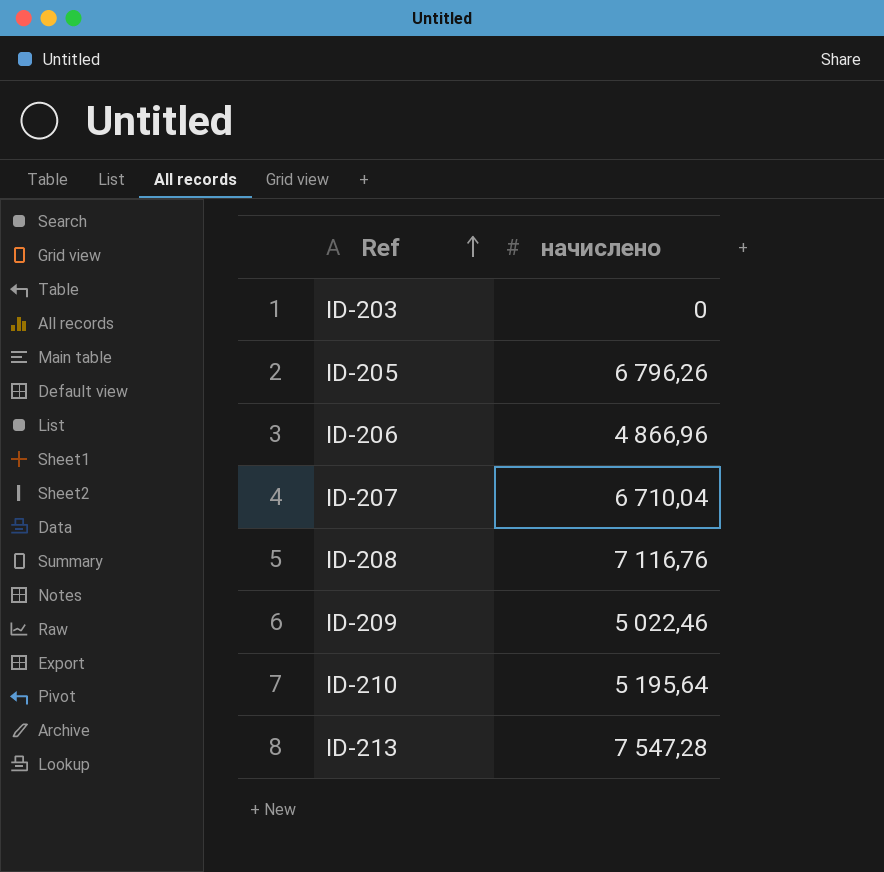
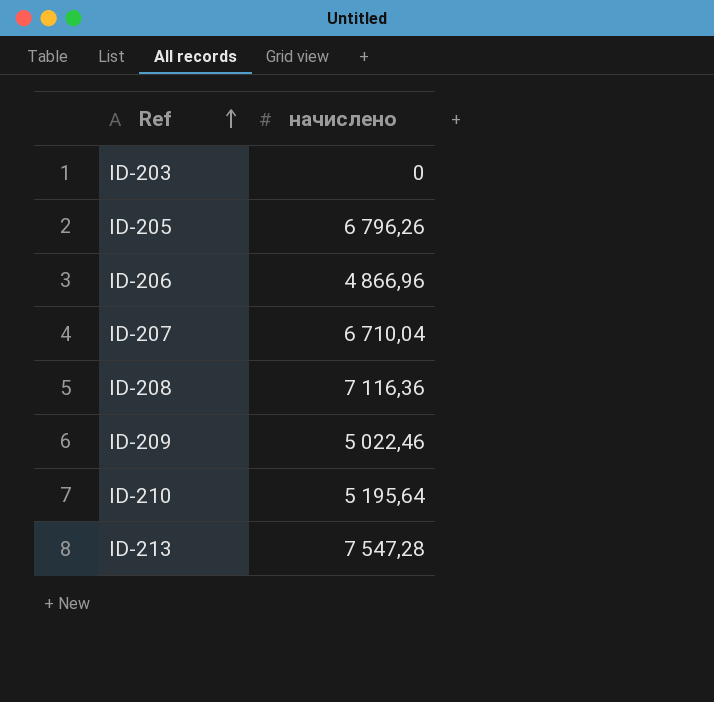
ID-208 | начислено: 7 116,76 -> 7 116,36

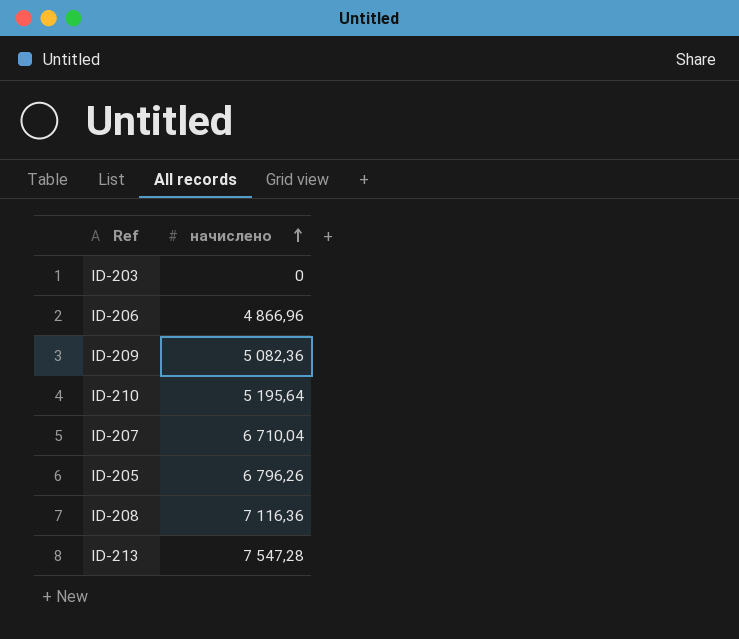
row order: Ref ascending -> начислено ascending
ID-209 | начислено: 5 022,46 -> 5 082,36

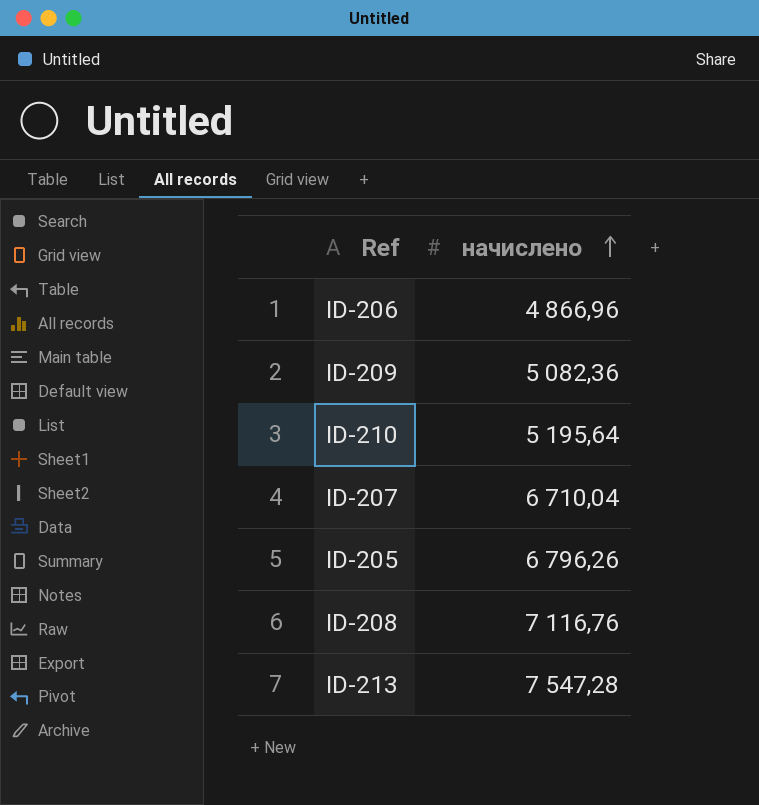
row ID-203: 0 -> none
ID-208 | начислено: 7 116,36 -> 7 116,76

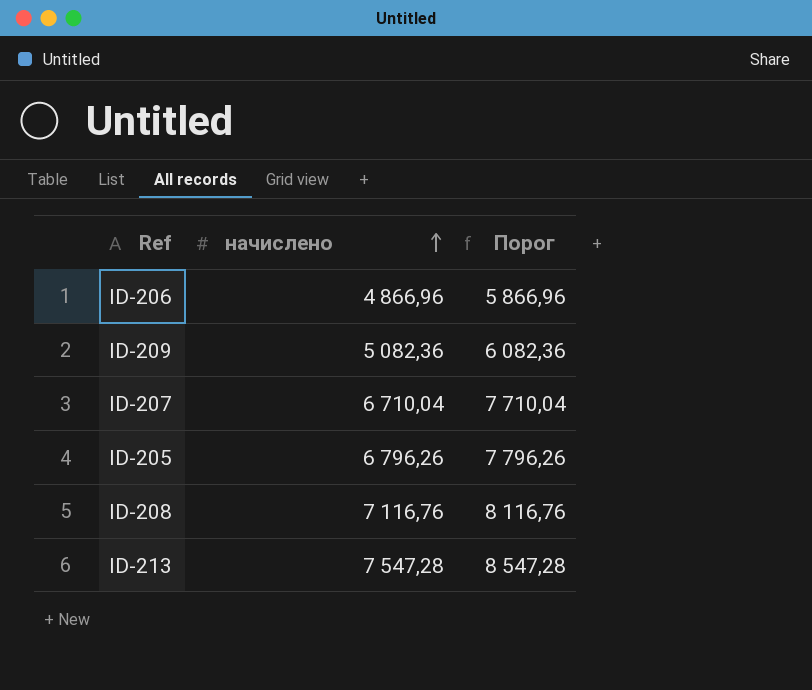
column Порог | formula: none -> [начислено] + 1000
row ID-210: 5 195,64 -> none

